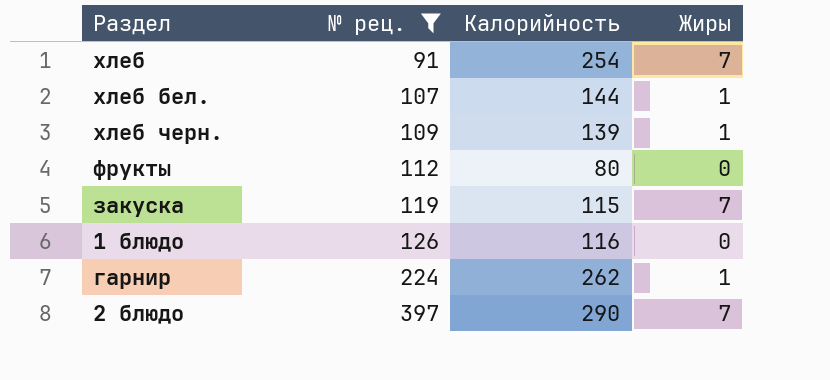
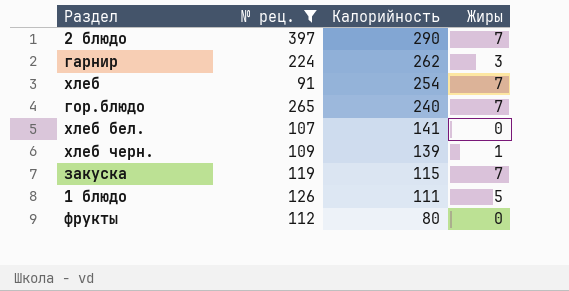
row order: № рец. ascending -> Калорийность descending
гарнир | Жиры: 1 -> 3
row гор.блюдо: none -> 265 | 240 | 7
хлеб бел. | Калорийность: 144 -> 141
хлеб бел. | Жиры: 1 -> 0
1 блюдо | Калорийность: 116 -> 111
1 блюдо | Жиры: 0 -> 5

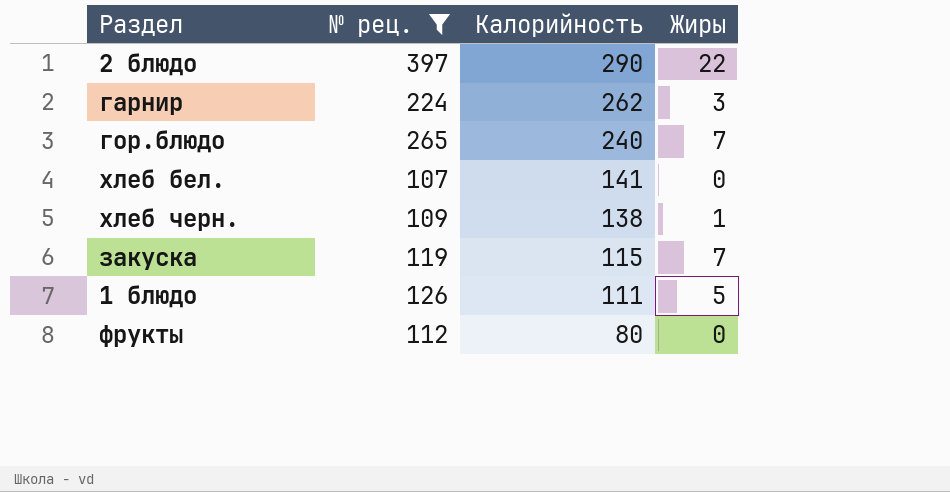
row хлеб: 91 | 254 | 7 -> none
2 блюдо | Жиры: 7 -> 22
хлеб черн. | Калорийность: 139 -> 138

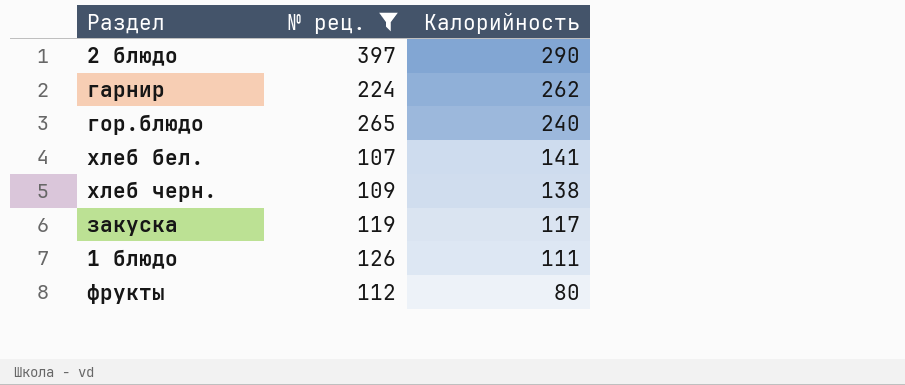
column Жиры | position: 4 -> none
закуска | Калорийность: 115 -> 117

